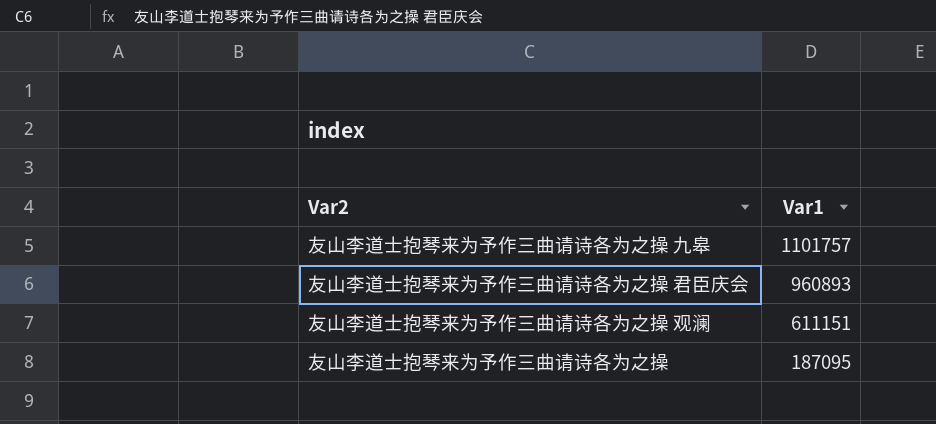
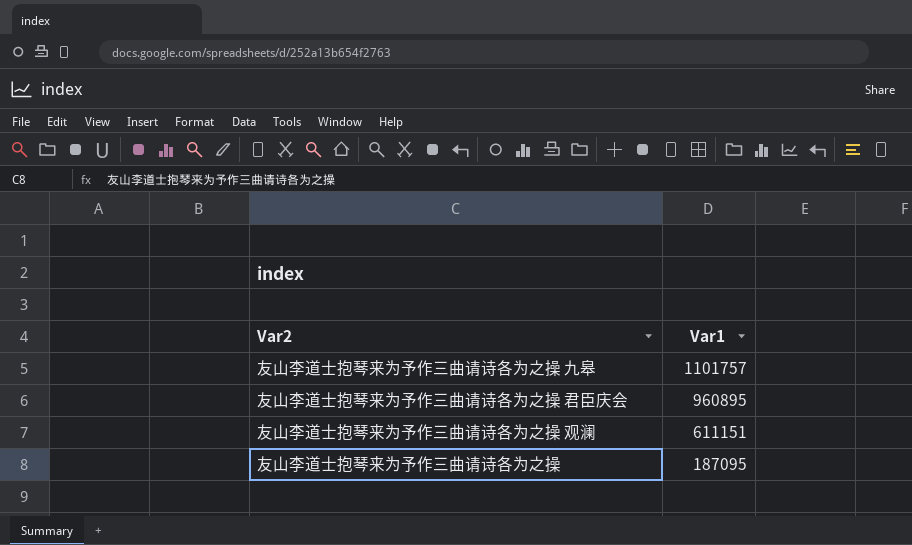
友山李道士抱琴来为予作三曲请诗各为之操 君臣庆会 | Var1: 960893 -> 960895

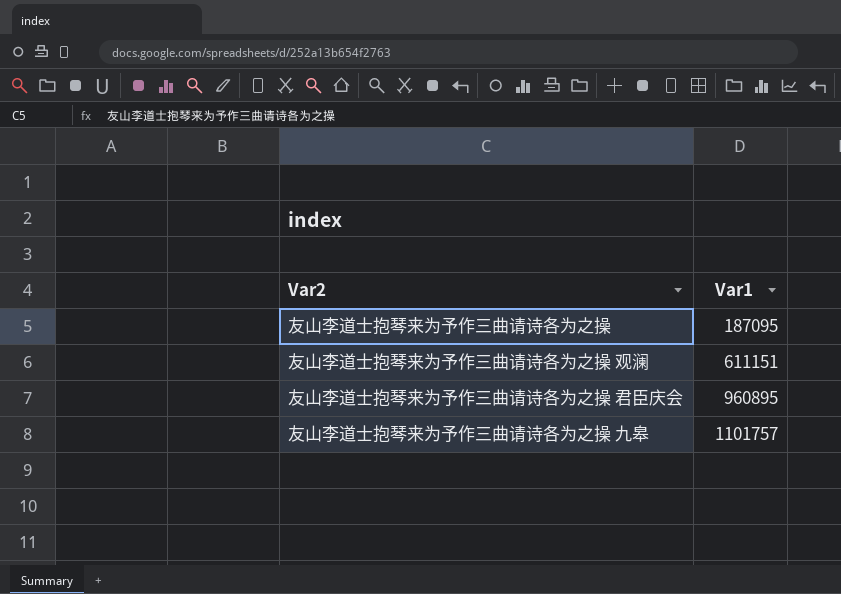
row order: Var1 descending -> Var1 ascending

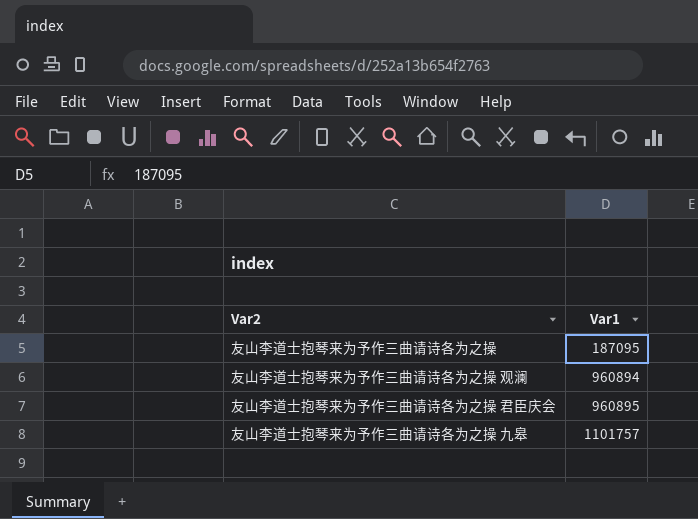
友山李道士抱琴来为予作三曲请诗各为之操 观澜 | Var1: 611151 -> 960894

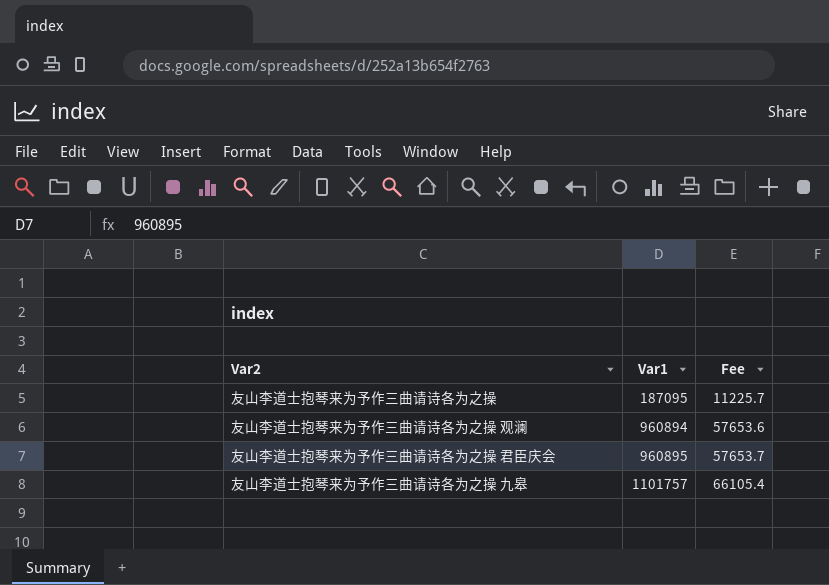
column Fee | formula: none -> [Var1] * 0.06

